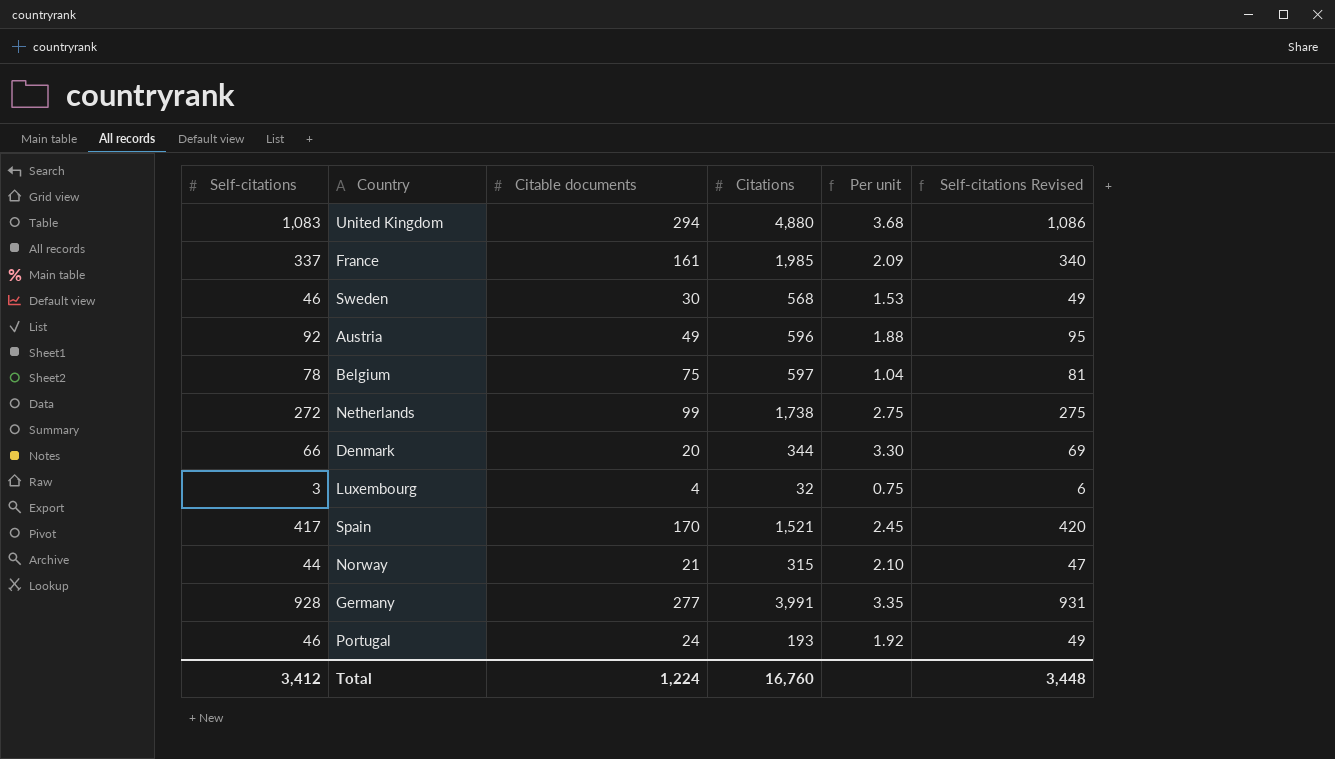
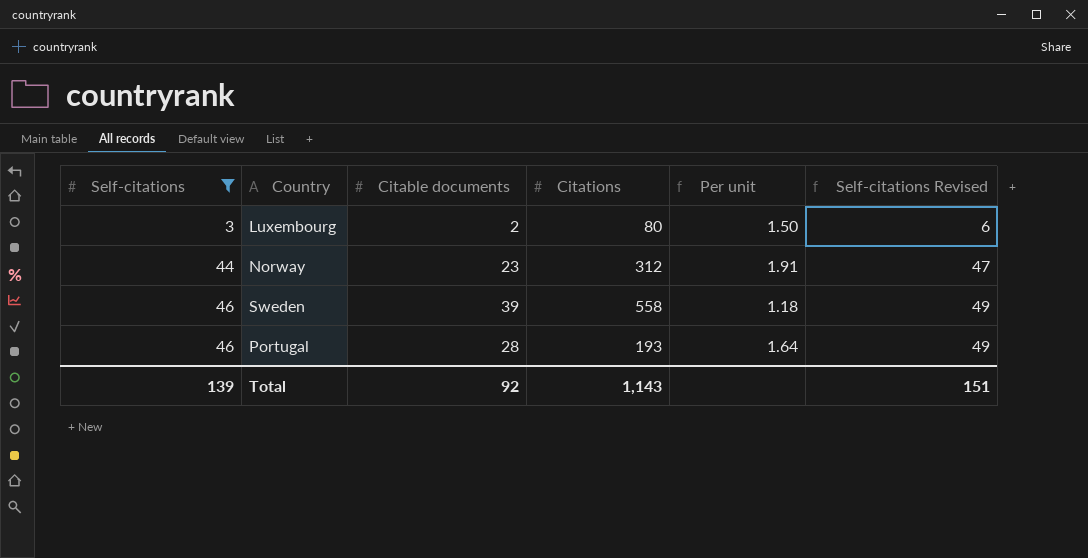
filter: none -> Self-citations <= 46
row order: none -> Self-citations ascending
Luxembourg | Citable documents: 4 -> 2
Luxembourg | Citations: 32 -> 80
Luxembourg | Per unit: 0.75 -> 1.50
Norway | Citable documents: 21 -> 23
Norway | Citations: 315 -> 312
Norway | Per unit: 2.10 -> 1.91
Sweden | Citable documents: 30 -> 39
Sweden | Citations: 568 -> 558
Sweden | Per unit: 1.53 -> 1.18
Portugal | Citable documents: 24 -> 28
Portugal | Per unit: 1.92 -> 1.64
Total | Self-citations: 3,412 -> 139
Total | Citable documents: 1,224 -> 92
Total | Citations: 16,760 -> 1,143
Total | Self-citations Revised: 3,448 -> 151

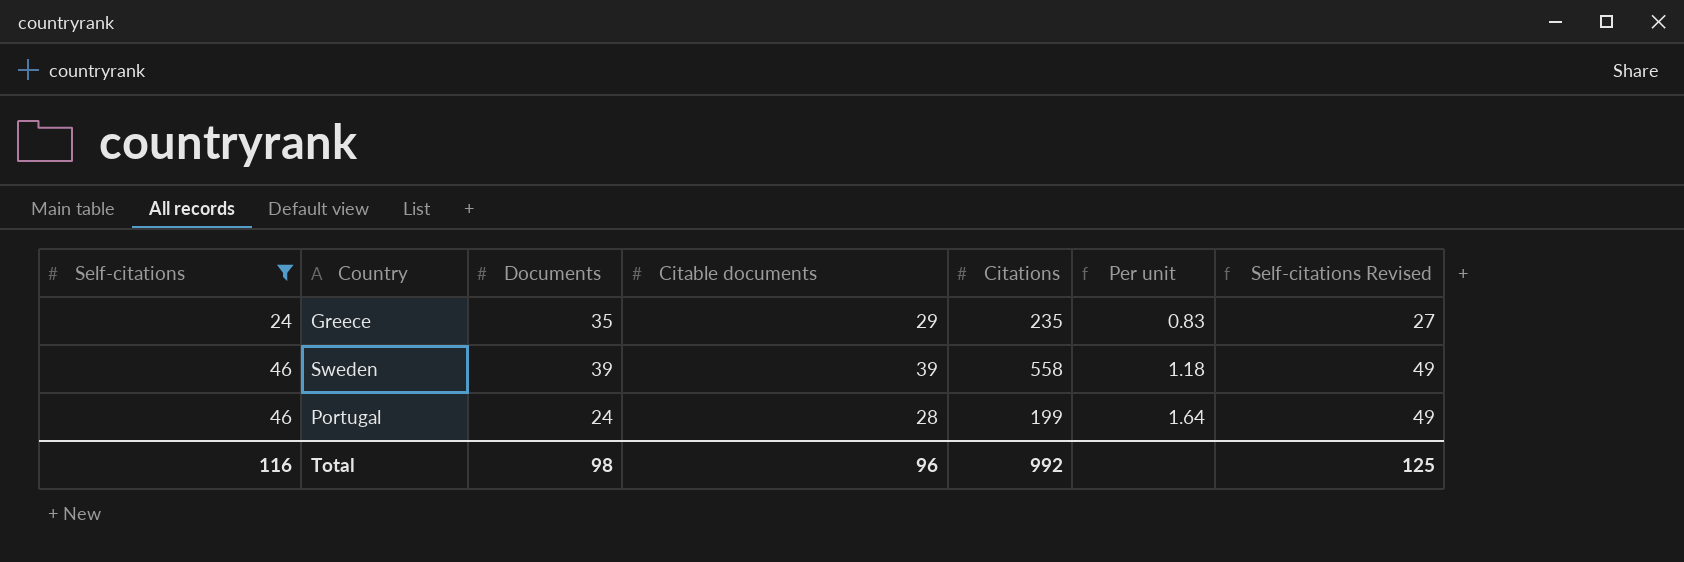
column Documents | position: none -> 3
row Luxembourg: 3 | 2 | 80 | 1.50 | 6 -> none
row Norway: 44 | 23 | 312 | 1.91 | 47 -> none
row Greece: none -> 24 | 35 | 29 | 235 | 0.83 | 27
Portugal | Citations: 193 -> 199
Total | Self-citations: 139 -> 116
Total | Citable documents: 92 -> 96
Total | Citations: 1,143 -> 992
Total | Self-citations Revised: 151 -> 125

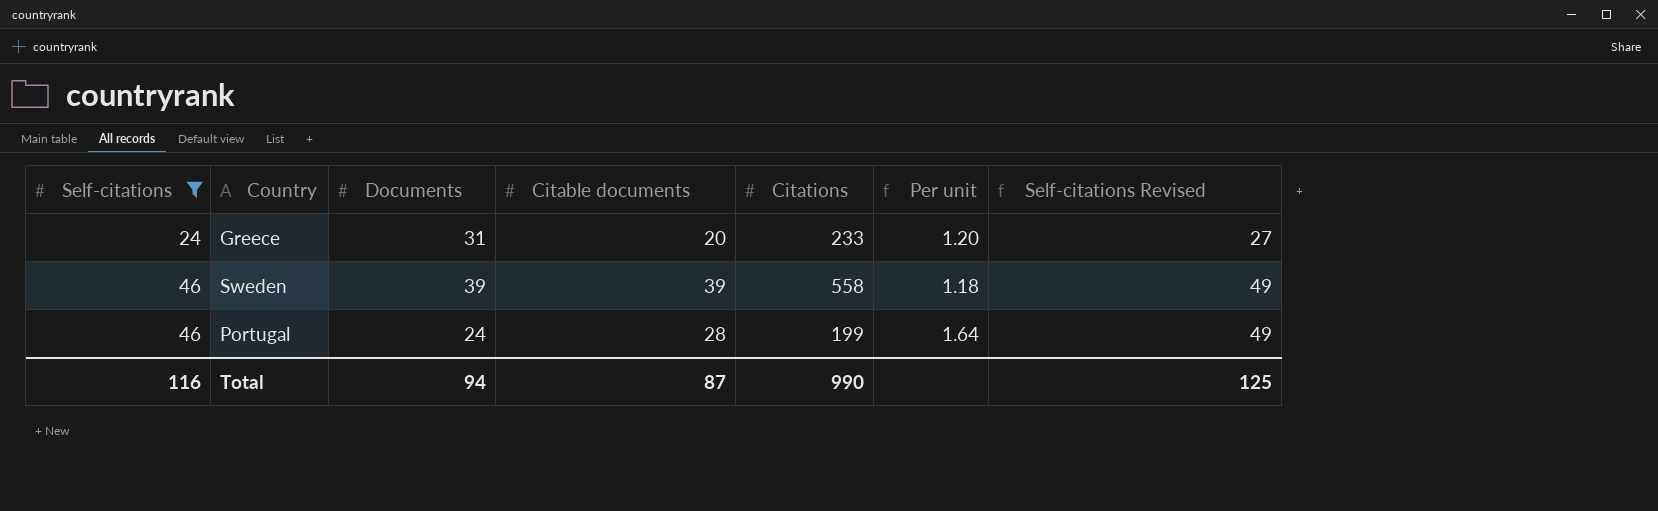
Greece | Documents: 35 -> 31
Greece | Citable documents: 29 -> 20
Greece | Citations: 235 -> 233
Greece | Per unit: 0.83 -> 1.20
Total | Documents: 98 -> 94
Total | Citable documents: 96 -> 87
Total | Citations: 992 -> 990

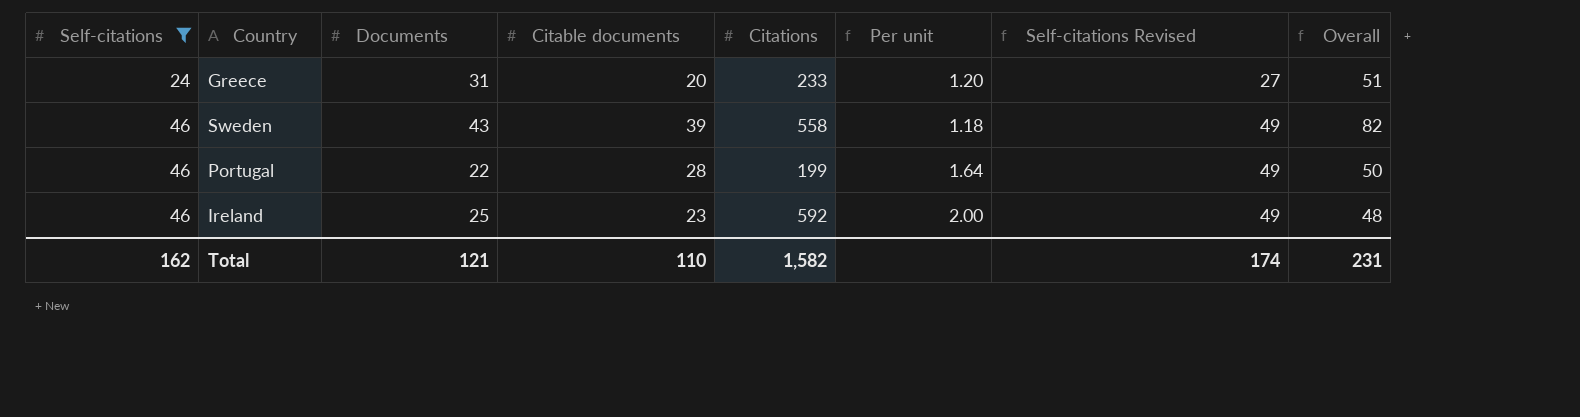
column Overall | formula: none -> [Documents] + [Citable documents]
Sweden | Documents: 39 -> 43
Portugal | Documents: 24 -> 22
row Ireland: none -> 46 | 25 | 23 | 592 | 2.00 | 49 | 48
Total | Self-citations: 116 -> 162
Total | Documents: 94 -> 121
Total | Citable documents: 87 -> 110
Total | Citations: 990 -> 1,582
Total | Self-citations Revised: 125 -> 174

